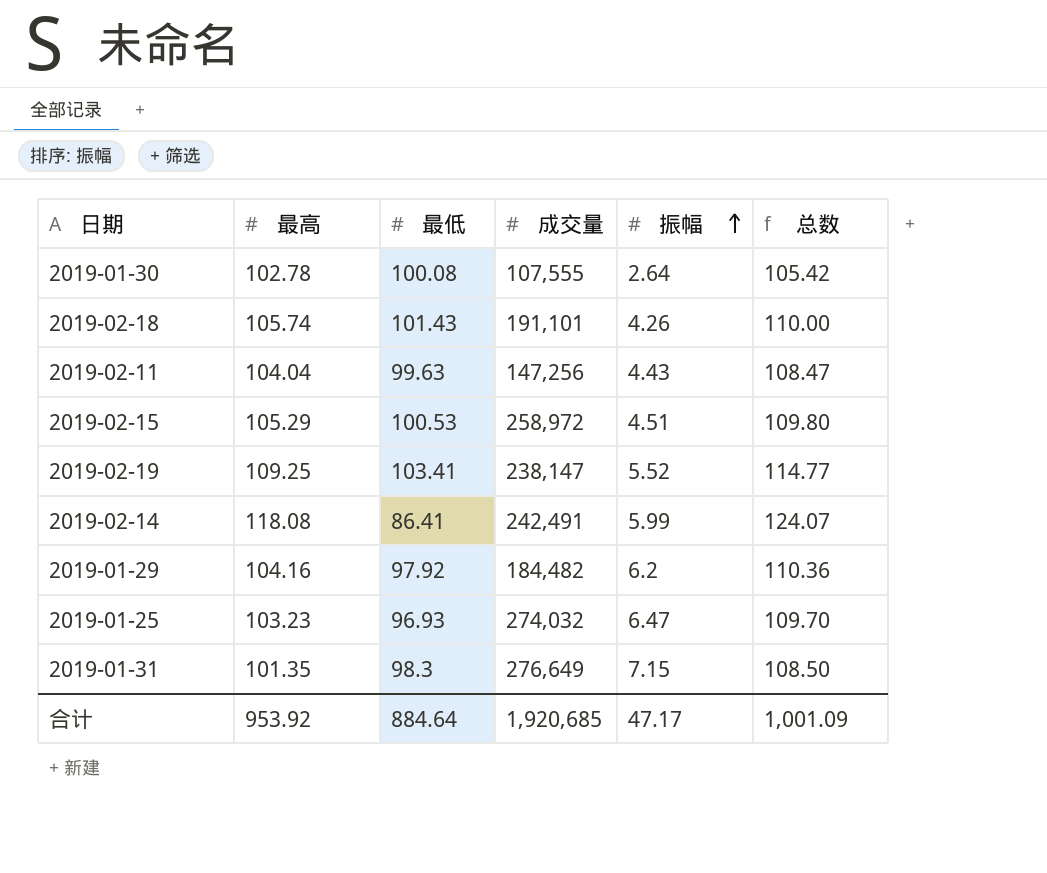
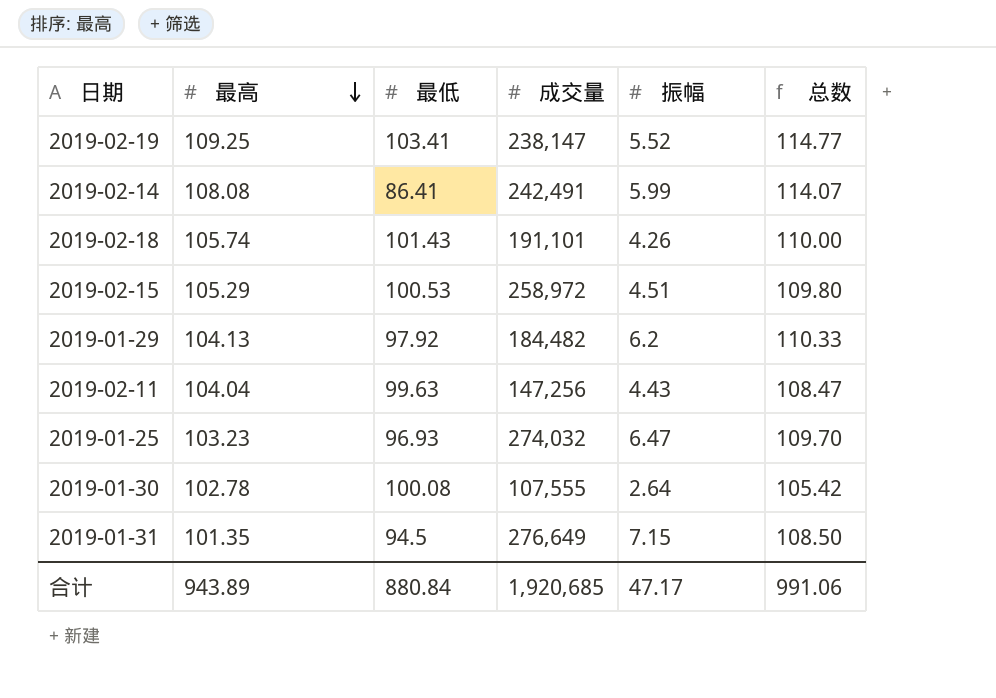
row order: 振幅 ascending -> 最高 descending
2019-02-14 | 最高: 118.08 -> 108.08
2019-02-14 | 总数: 124.07 -> 114.07
2019-01-29 | 最高: 104.16 -> 104.13
2019-01-29 | 总数: 110.36 -> 110.33
2019-01-31 | 最低: 98.3 -> 94.5
合计 | 最高: 953.92 -> 943.89
合计 | 最低: 884.64 -> 880.84
合计 | 总数: 1,001.09 -> 991.06

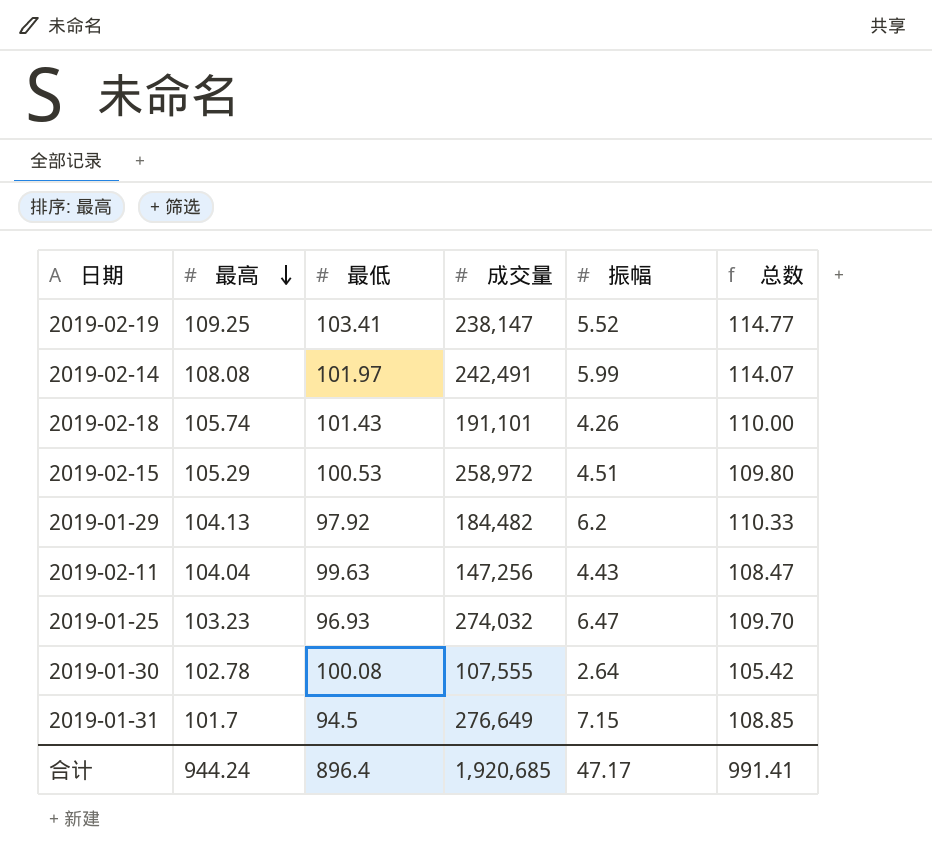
2019-02-14 | 最低: 86.41 -> 101.97
2019-01-31 | 最高: 101.35 -> 101.7
2019-01-31 | 总数: 108.50 -> 108.85
合计 | 最高: 943.89 -> 944.24
合计 | 最低: 880.84 -> 896.4
合计 | 总数: 991.06 -> 991.41

